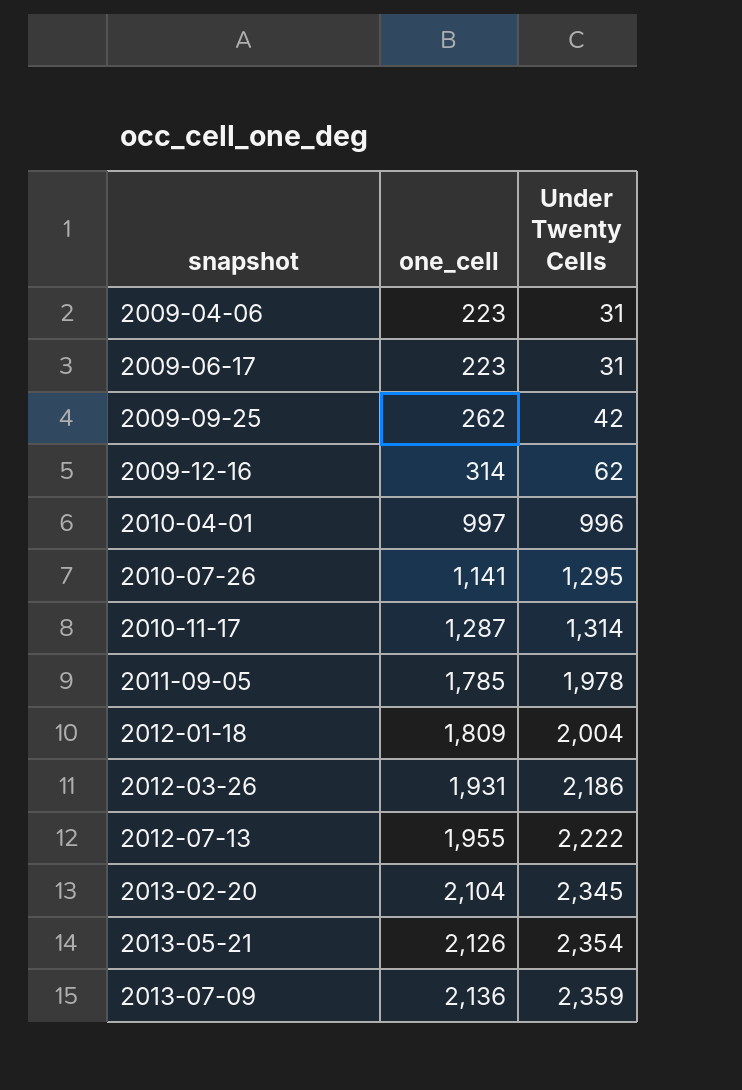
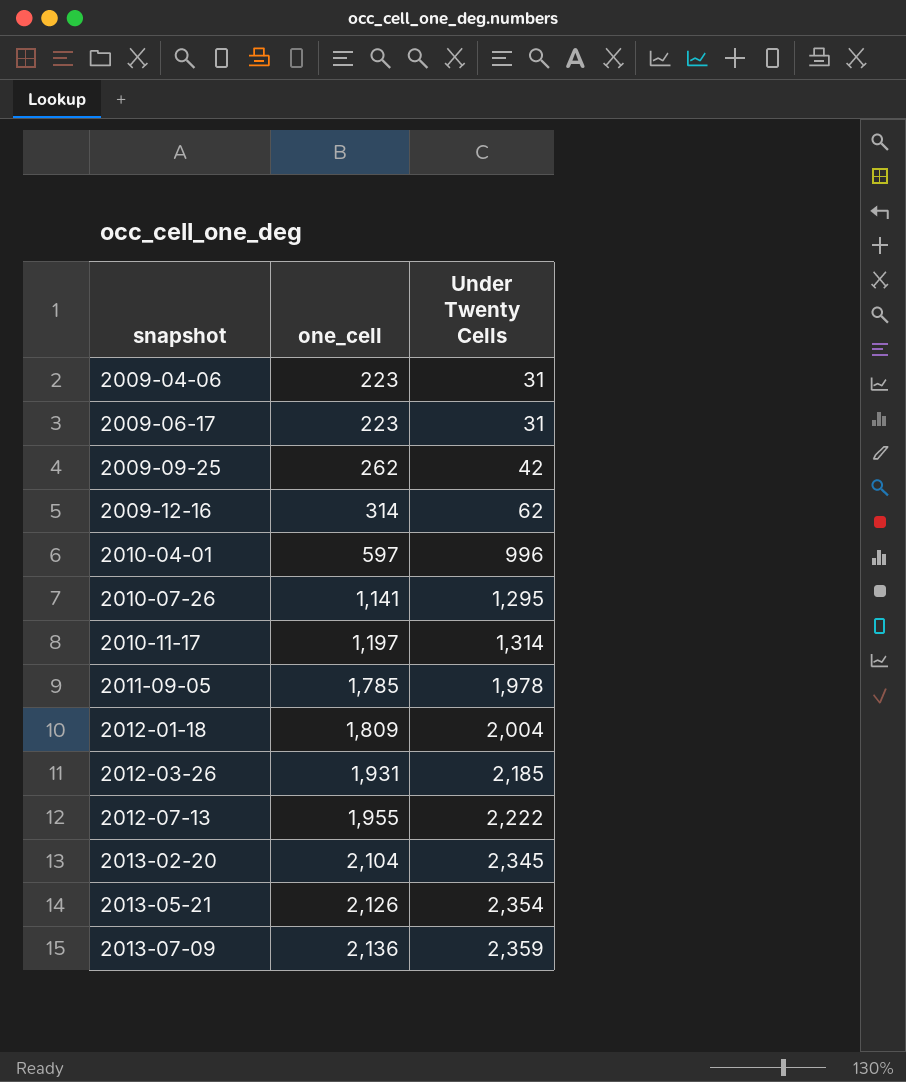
2010-04-01 | one_cell: 997 -> 597
2010-11-17 | one_cell: 1,287 -> 1,197
2012-03-26 | Under Twenty Cells: 2,186 -> 2,185

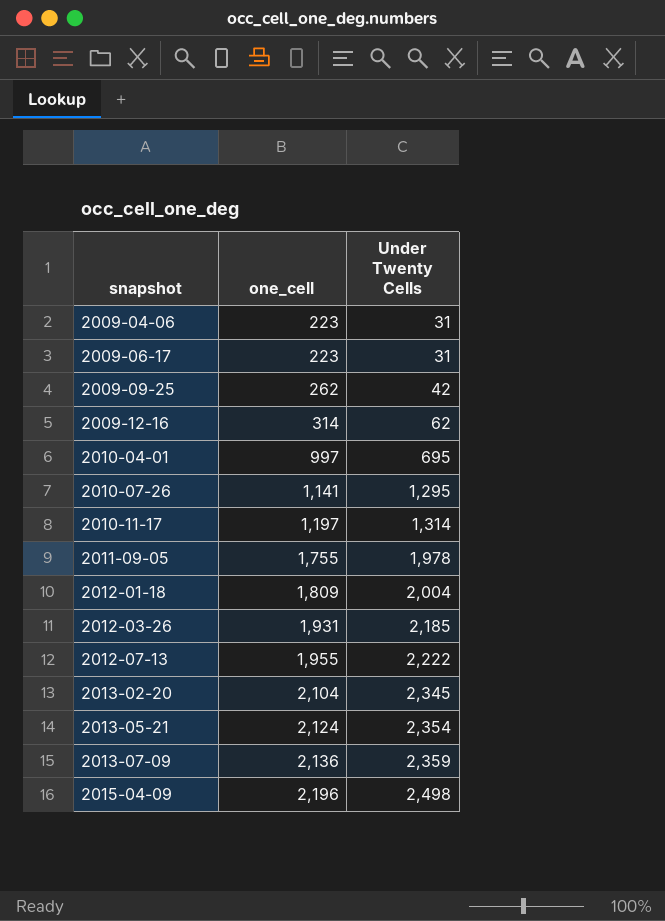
2010-04-01 | one_cell: 597 -> 997
2010-04-01 | Under Twenty Cells: 996 -> 695
2011-09-05 | one_cell: 1,785 -> 1,755
2013-05-21 | one_cell: 2,126 -> 2,124
row 2015-04-09: none -> 2,196 | 2,498

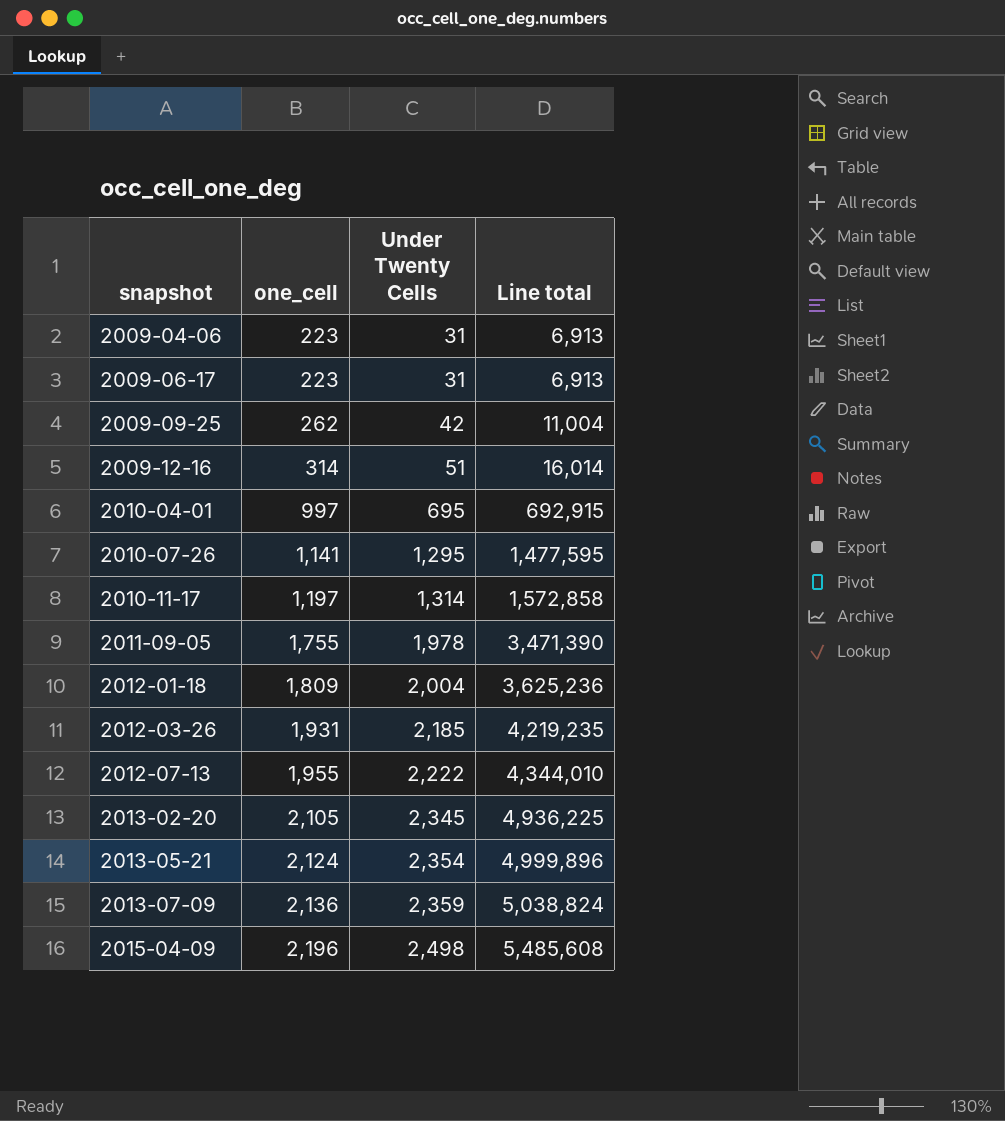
column Line total | formula: none -> [one_cell] * [Under Twenty Cells]
2009-12-16 | Under Twenty Cells: 62 -> 51
2013-02-20 | one_cell: 2,104 -> 2,105

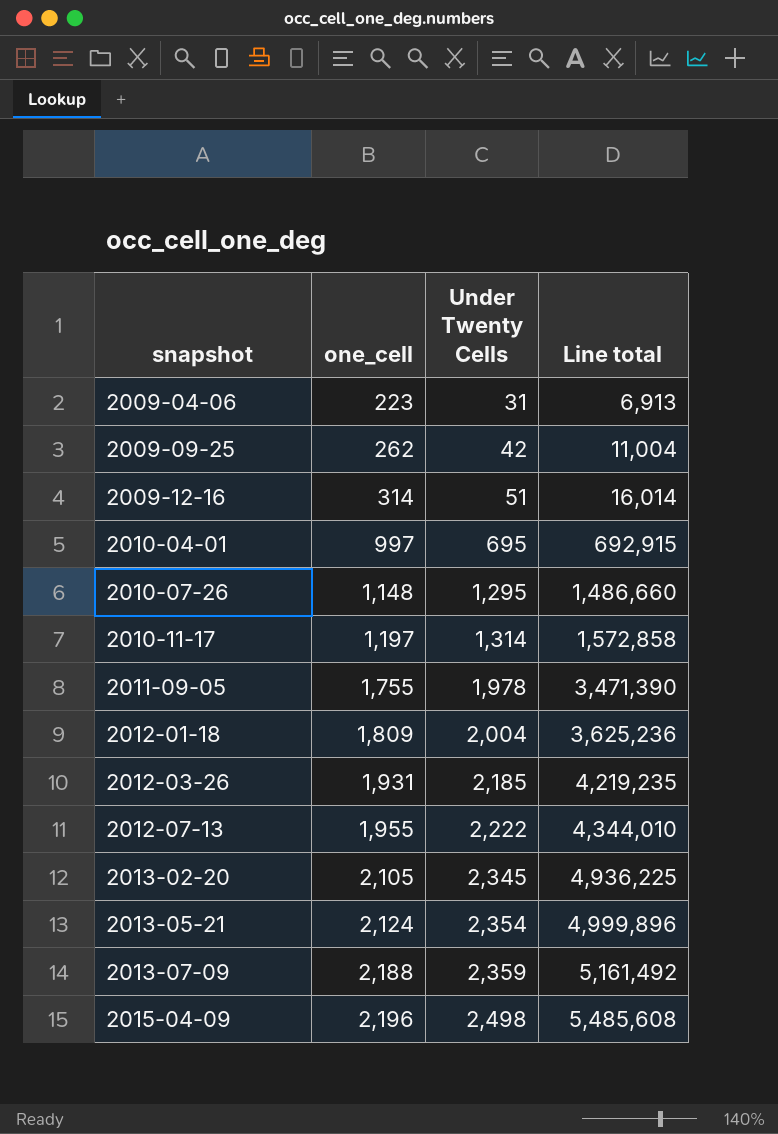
row 2009-06-17: 223 | 31 | 6,913 -> none
2010-07-26 | one_cell: 1,141 -> 1,148
2010-07-26 | Line total: 1,477,595 -> 1,486,660
2013-07-09 | one_cell: 2,136 -> 2,188
2013-07-09 | Line total: 5,038,824 -> 5,161,492

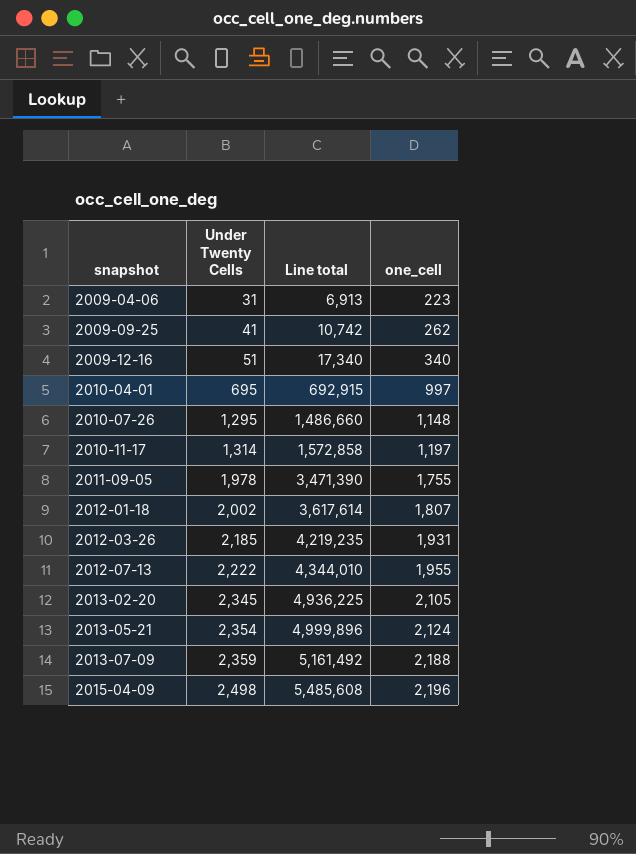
column one_cell | position: 2 -> 4
2009-09-25 | Under Twenty Cells: 42 -> 41
2009-09-25 | Line total: 11,004 -> 10,742
2009-12-16 | Line total: 16,014 -> 17,340
2009-12-16 | one_cell: 314 -> 340
2012-01-18 | Under Twenty Cells: 2,004 -> 2,002
2012-01-18 | Line total: 3,625,236 -> 3,617,614
2012-01-18 | one_cell: 1,809 -> 1,807

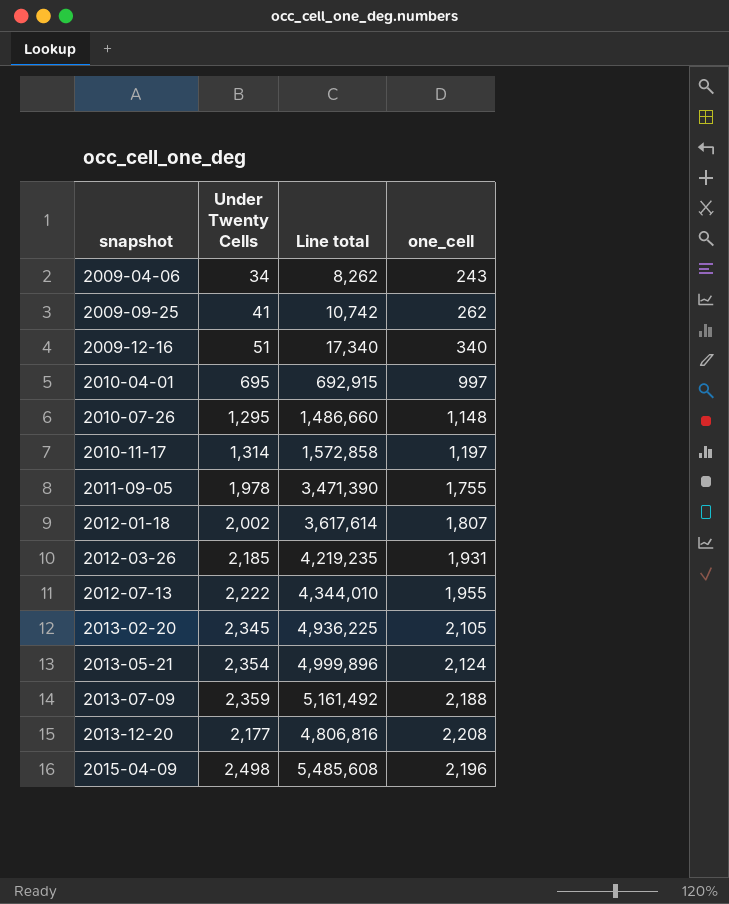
2009-04-06 | Under Twenty Cells: 31 -> 34
2009-04-06 | Line total: 6,913 -> 8,262
2009-04-06 | one_cell: 223 -> 243
row 2013-12-20: none -> 2,177 | 4,806,816 | 2,208

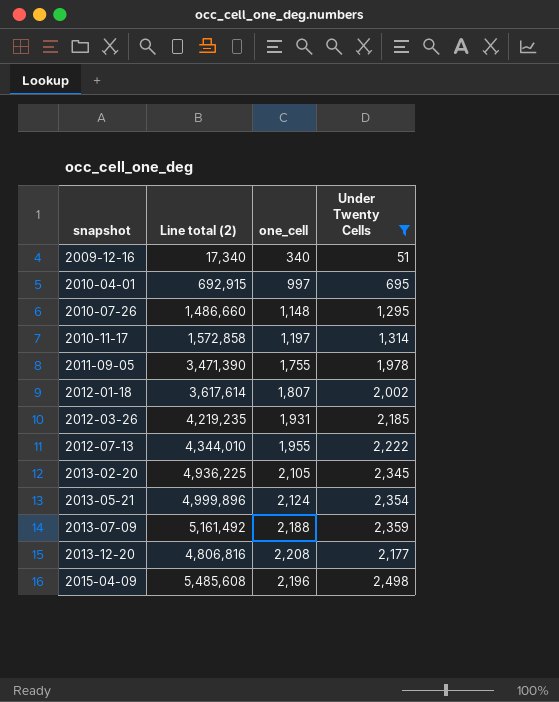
filter: none -> Under Twenty Cells >= 51
column name: Line total -> Line total (2)
column Under Twenty Cells | position: 2 -> 4

